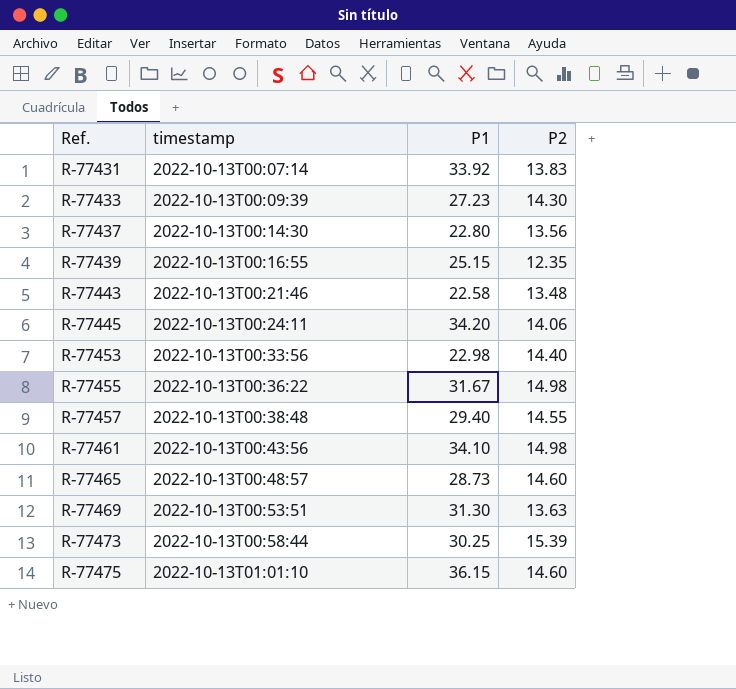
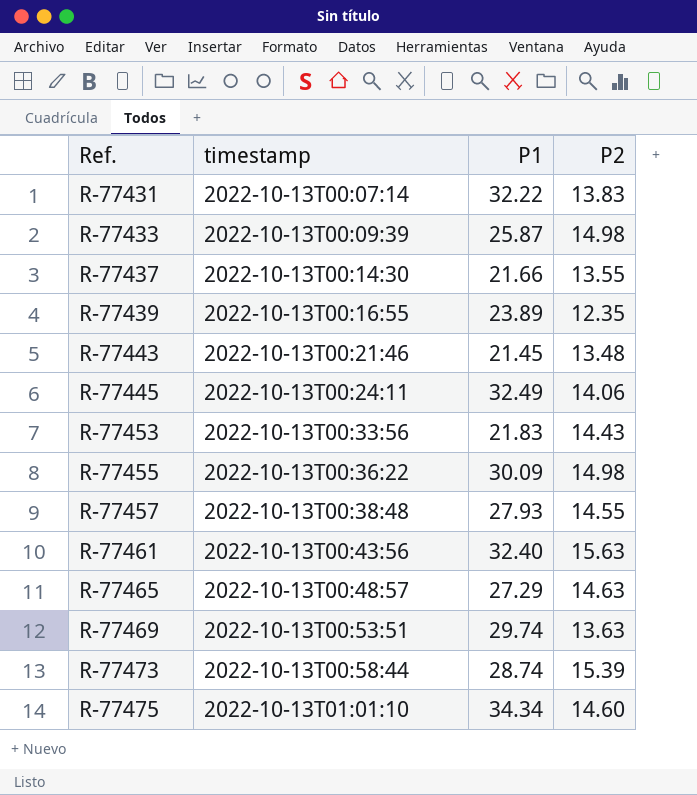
R-77431 | P1: 33.92 -> 32.22
R-77433 | P1: 27.23 -> 25.87
R-77433 | P2: 14.30 -> 14.98
R-77437 | P1: 22.80 -> 21.66
R-77437 | P2: 13.56 -> 13.55
R-77439 | P1: 25.15 -> 23.89
R-77443 | P1: 22.58 -> 21.45
R-77445 | P1: 34.20 -> 32.49
R-77453 | P1: 22.98 -> 21.83
R-77453 | P2: 14.40 -> 14.43
R-77455 | P1: 31.67 -> 30.09
R-77457 | P1: 29.40 -> 27.93
R-77461 | P1: 34.10 -> 32.40
R-77461 | P2: 14.98 -> 15.63
R-77465 | P1: 28.73 -> 27.29
R-77465 | P2: 14.60 -> 14.63
R-77469 | P1: 31.30 -> 29.74
R-77473 | P1: 30.25 -> 28.74
R-77475 | P1: 36.15 -> 34.34

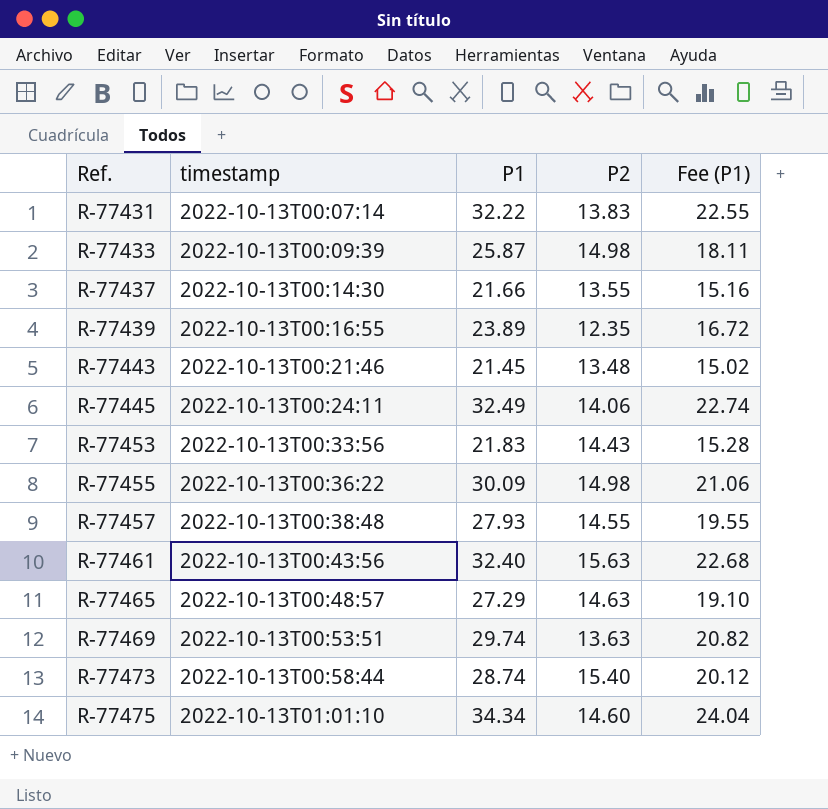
column Fee (P1) | formula: none -> [P1] * 0.7
R-77473 | P2: 15.39 -> 15.40

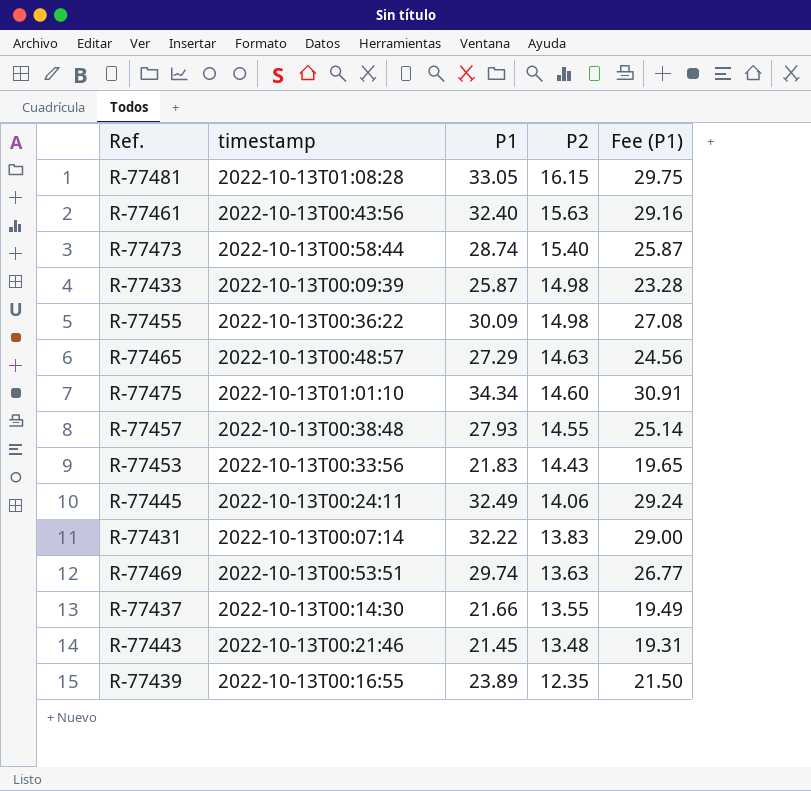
row order: Ref. ascending -> P2 descending
column Fee (P1) | formula: [P1] * 0.7 -> [P1] * 0.9
row R-77481: none -> 2022-10-13T01:08:28 | 33.05 | 16.15 | 29.75

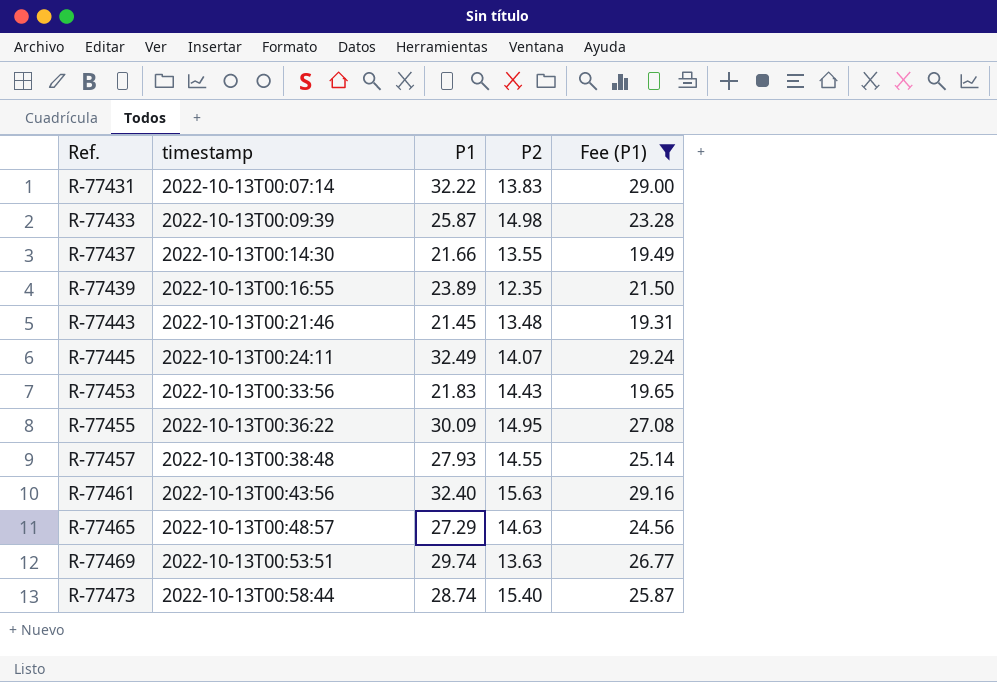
filter: none -> Fee (P1) <= 29.24
row order: P2 descending -> Ref. ascending
R-77445 | P2: 14.06 -> 14.07
R-77455 | P2: 14.98 -> 14.95

